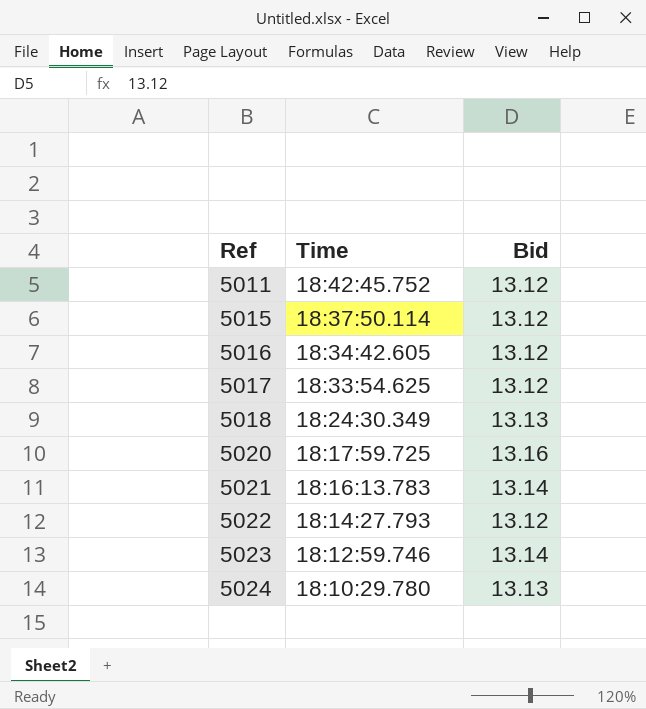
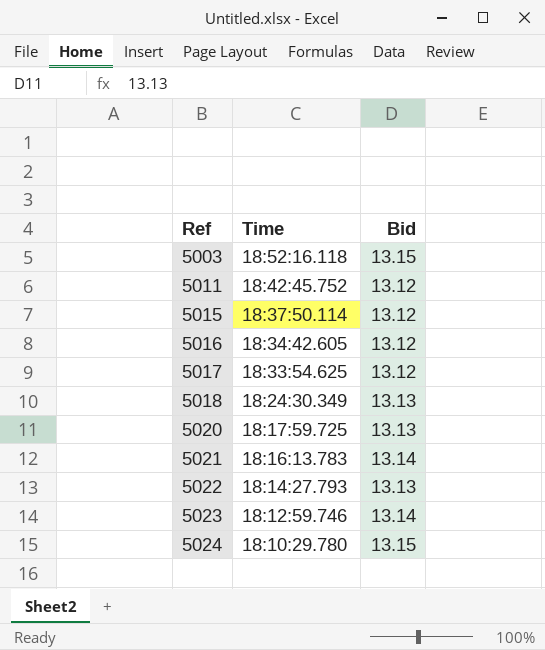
row 5003: none -> 18:52:16.118 | 13.15
5020 | Bid: 13.16 -> 13.13
5022 | Bid: 13.12 -> 13.13
5024 | Bid: 13.13 -> 13.15

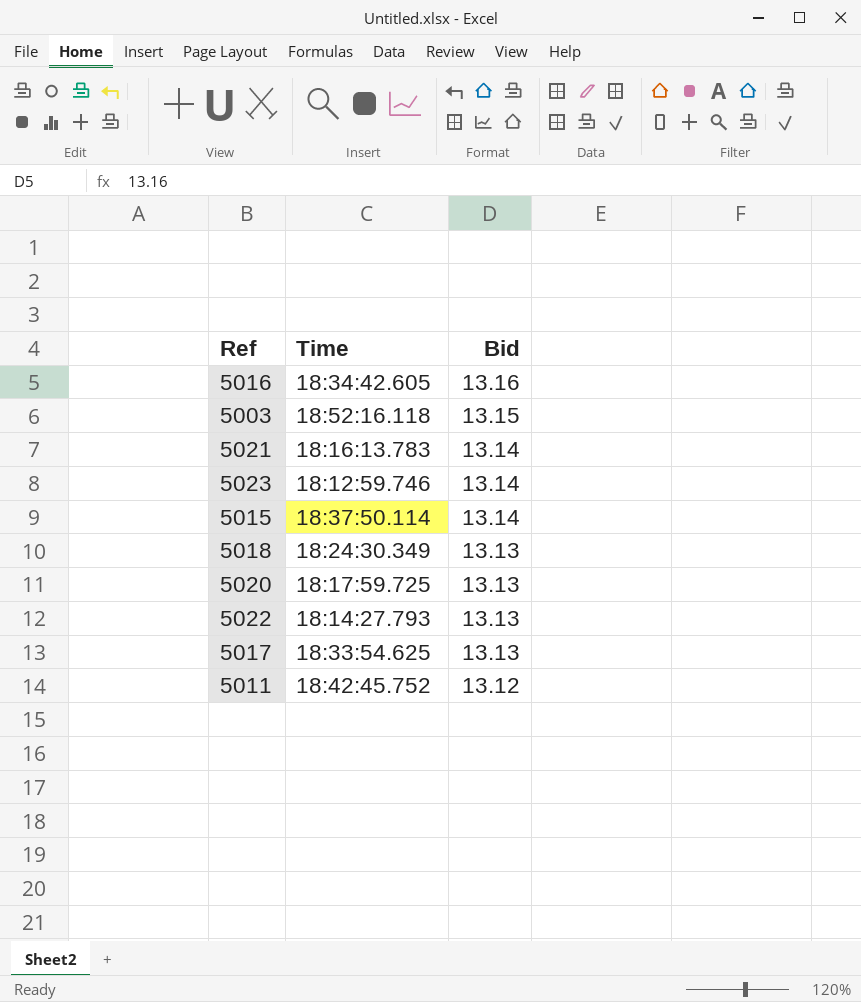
row order: Ref ascending -> Bid descending
row 5024: 18:10:29.780 | 13.15 -> none
5016 | Bid: 13.12 -> 13.16
5015 | Bid: 13.12 -> 13.14
5017 | Bid: 13.12 -> 13.13

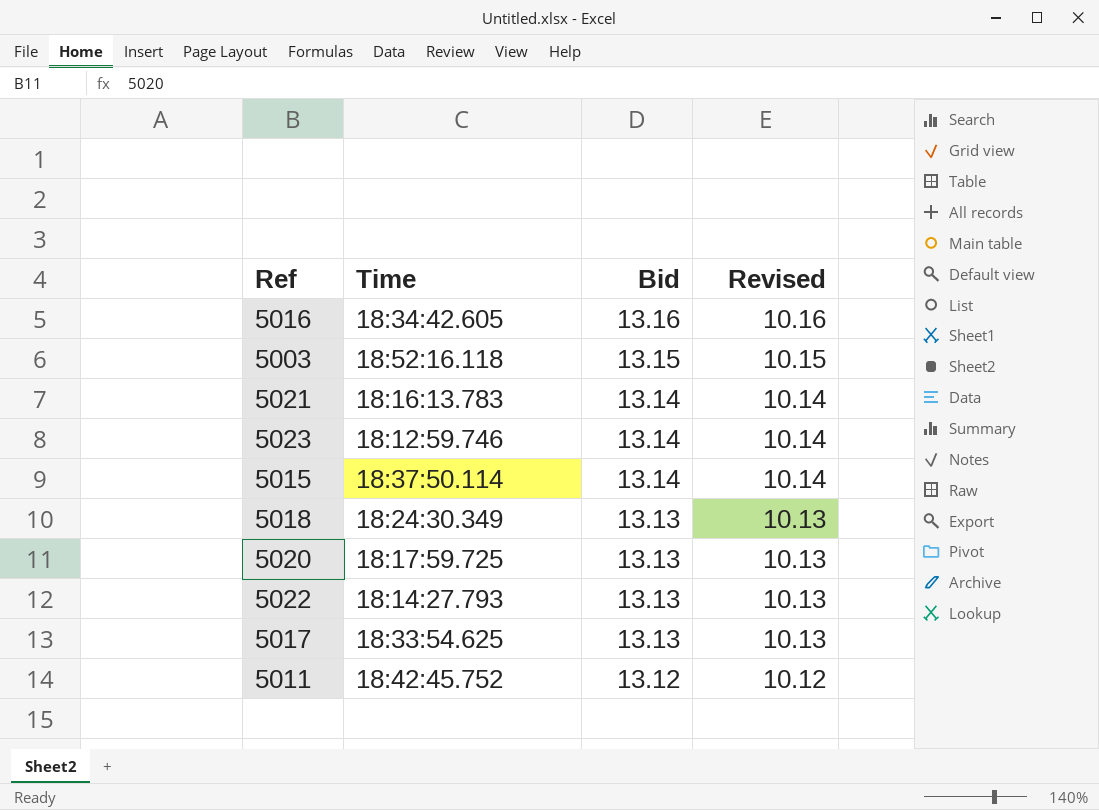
column Revised | formula: none -> [Bid] - 3

